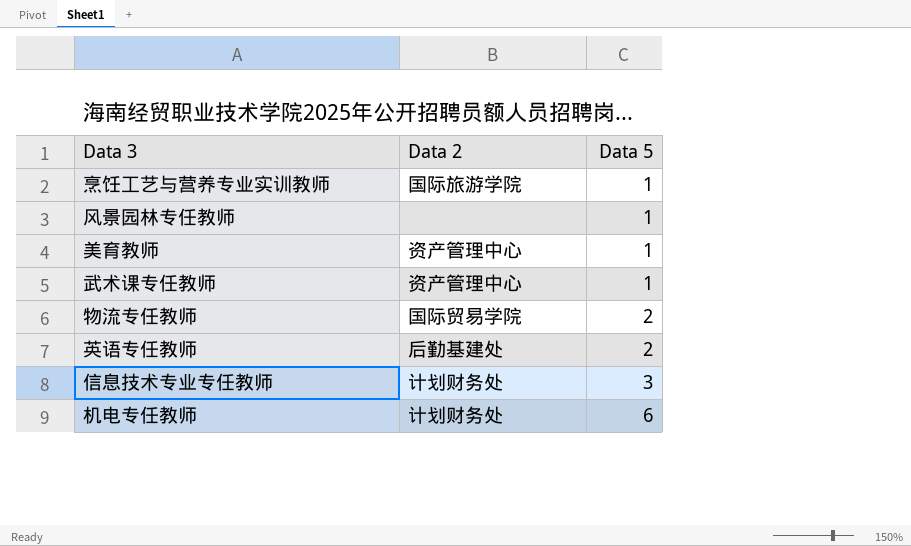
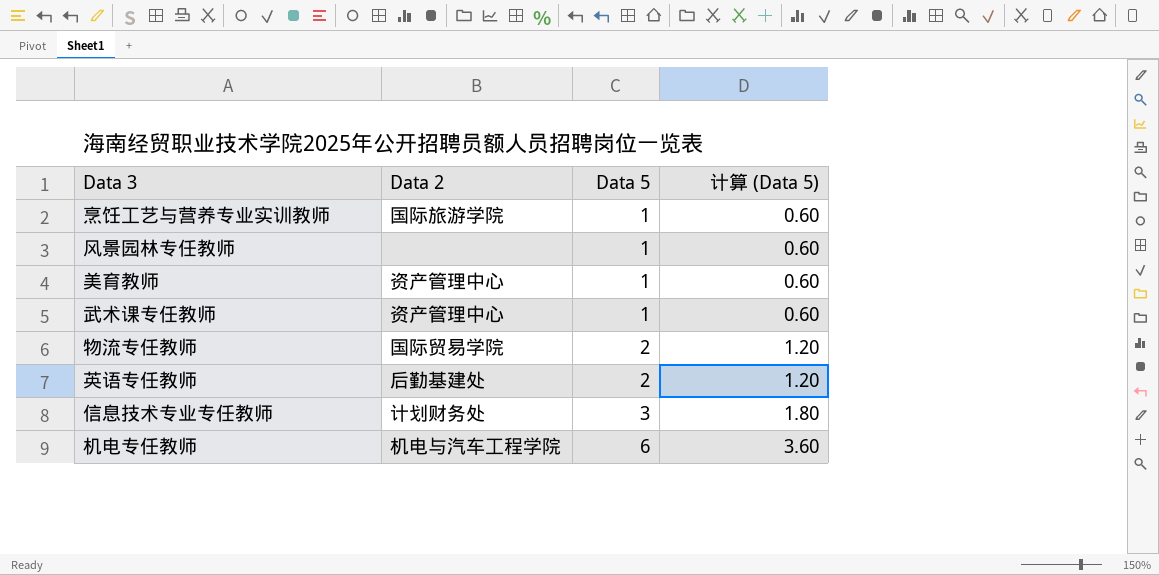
column 计算 (Data 5) | formula: none -> [Data 5] * 0.6
机电专任教师 | Data 2: 计划财务处 -> 机电与汽车工程学院

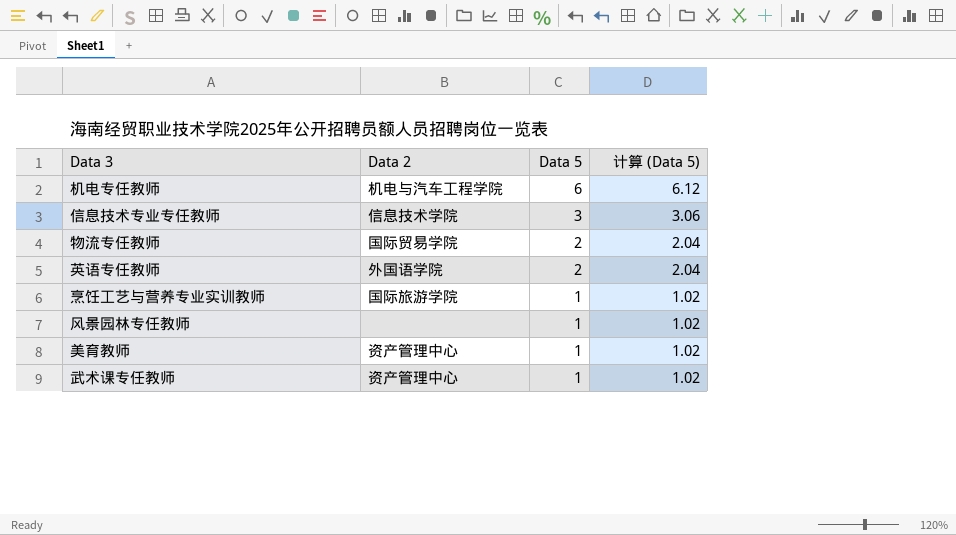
row order: Data 5 ascending -> Data 5 descending
column 计算 (Data 5) | formula: [Data 5] * 0.6 -> [Data 5] * 1.02
信息技术专业专任教师 | Data 2: 计划财务处 -> 信息技术学院
英语专任教师 | Data 2: 后勤基建处 -> 外国语学院

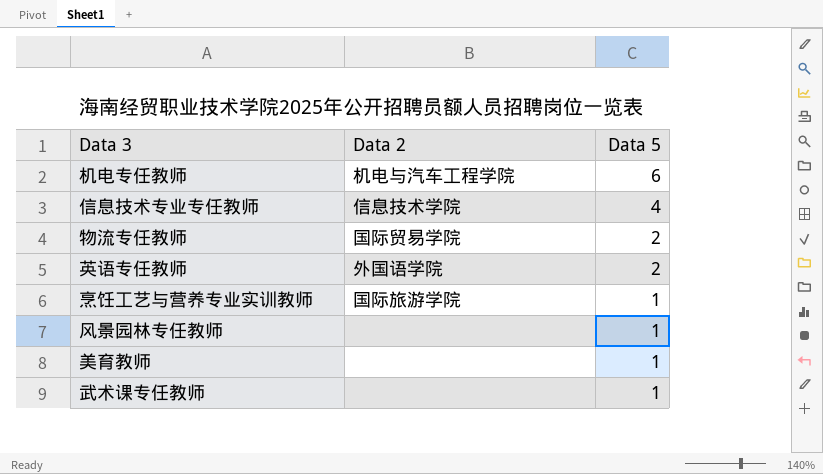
column 计算 (Data 5) | formula: [Data 5] * 1.02 -> none
信息技术专业专任教师 | Data 5: 3 -> 4
美育教师 | Data 2: 资产管理中心 -> none
武术课专任教师 | Data 2: 资产管理中心 -> none

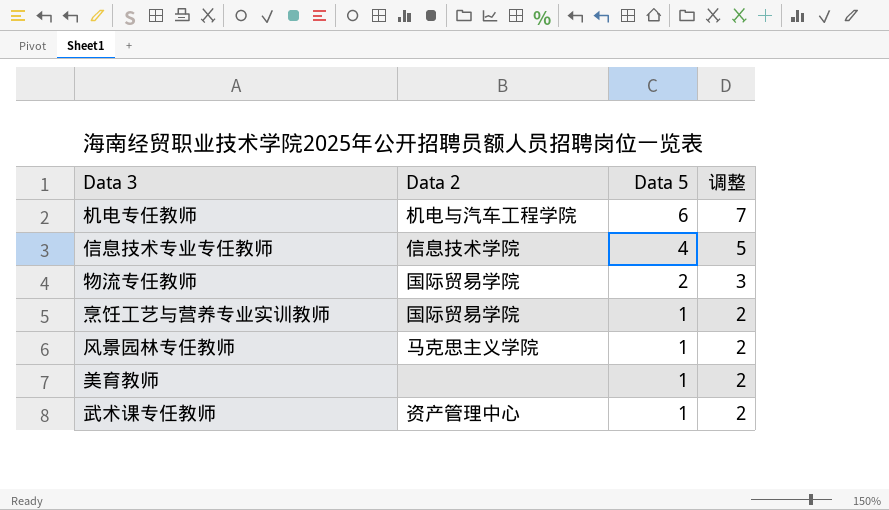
column 调整 | formula: none -> [Data 5] + 1
row 英语专任教师: 外国语学院 | 2 -> none
烹饪工艺与营养专业实训教师 | Data 2: 国际旅游学院 -> 国际贸易学院
风景园林专任教师 | Data 2: none -> 马克思主义学院
武术课专任教师 | Data 2: none -> 资产管理中心

